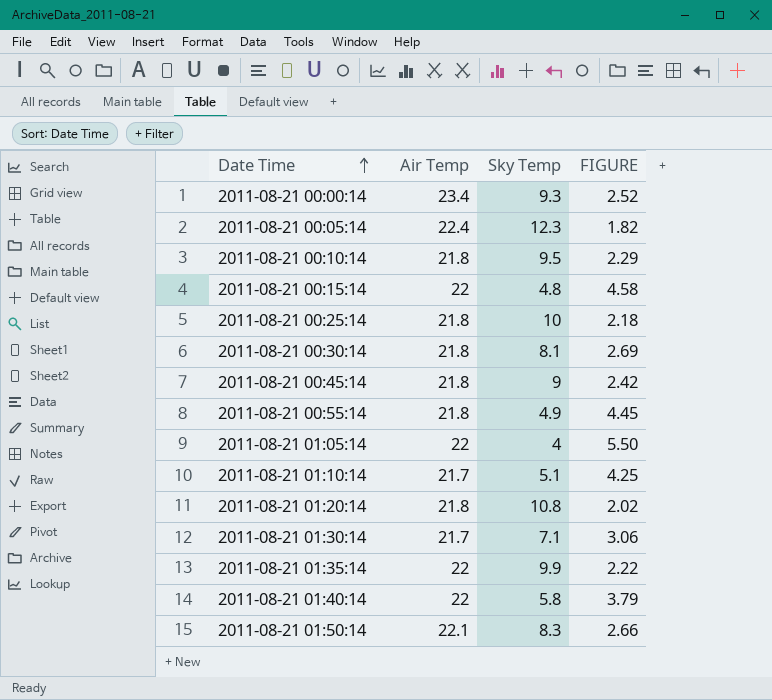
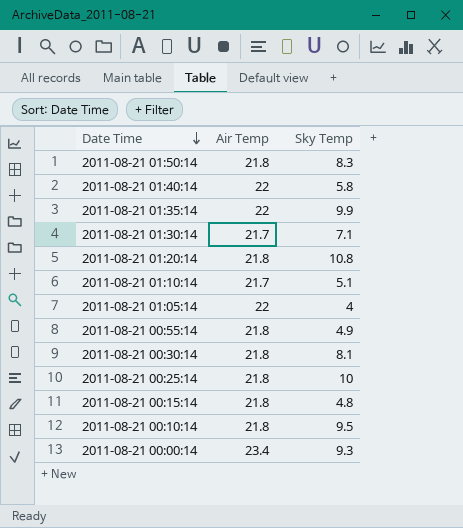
row order: Date Time ascending -> Date Time descending
column FIGURE | formula: [Air Temp] / [Sky Temp] -> none
row 2011-08-21 00:05:14: 22.4 | 12.3 | 1.82 -> none
row 2011-08-21 00:45:14: 21.8 | 9 | 2.42 -> none
2011-08-21 01:50:14 | Air Temp: 22.1 -> 21.8
2011-08-21 00:15:14 | Air Temp: 22 -> 21.8

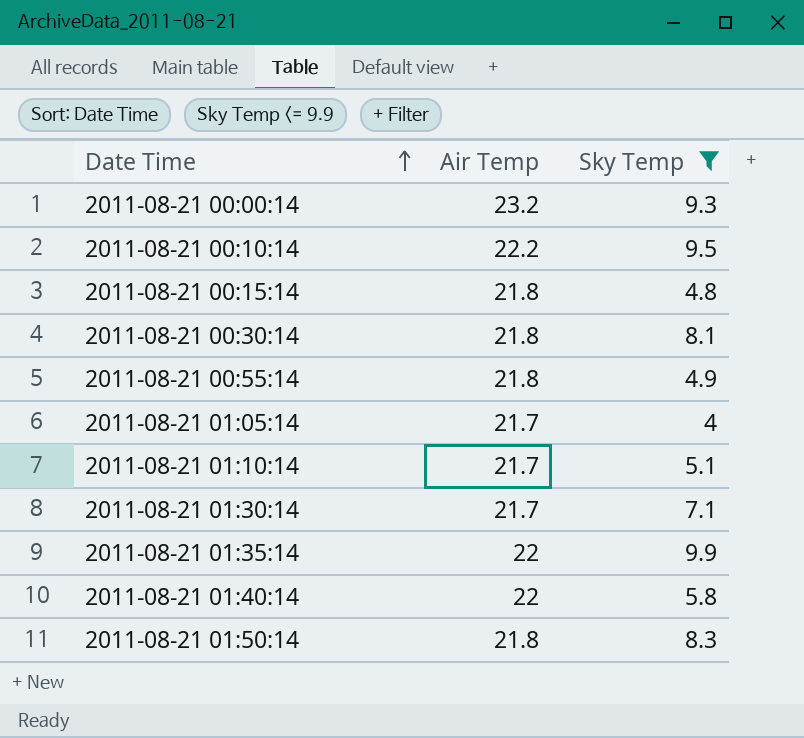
filter: none -> Sky Temp <= 9.9
row order: Date Time descending -> Date Time ascending
2011-08-21 00:00:14 | Air Temp: 23.4 -> 23.2
2011-08-21 00:10:14 | Air Temp: 21.8 -> 22.2
2011-08-21 01:05:14 | Air Temp: 22 -> 21.7

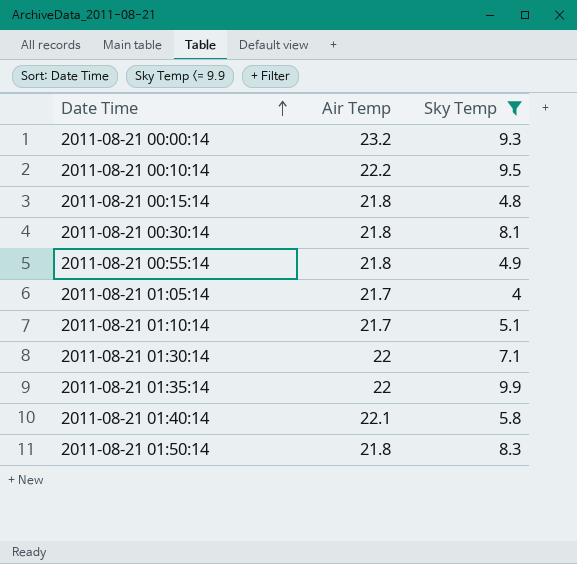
2011-08-21 01:30:14 | Air Temp: 21.7 -> 22
2011-08-21 01:40:14 | Air Temp: 22 -> 22.1

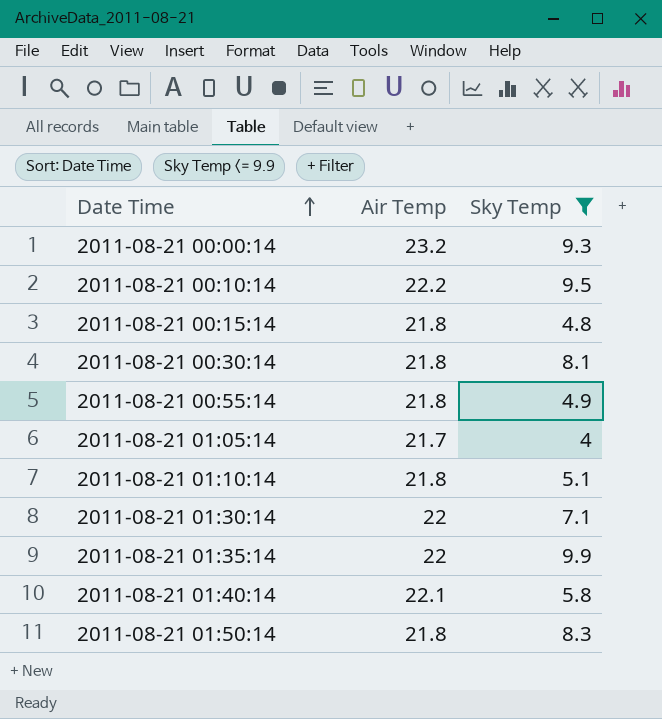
2011-08-21 01:10:14 | Air Temp: 21.7 -> 21.8

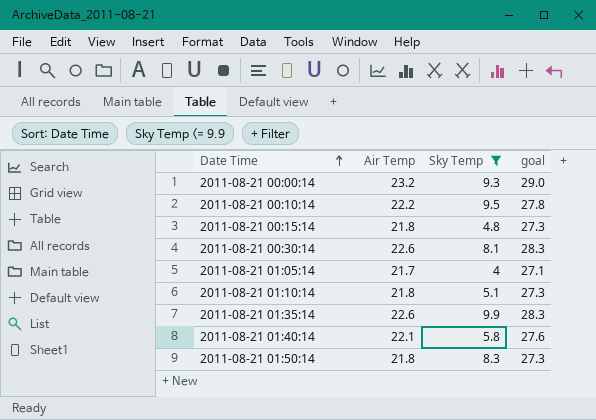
column goal | formula: none -> [Air Temp] * 1.25
row 2011-08-21 00:55:14: 21.8 | 4.9 -> none
row 2011-08-21 01:30:14: 22 | 7.1 -> none
2011-08-21 00:30:14 | Air Temp: 21.8 -> 22.6
2011-08-21 01:35:14 | Air Temp: 22 -> 22.6

